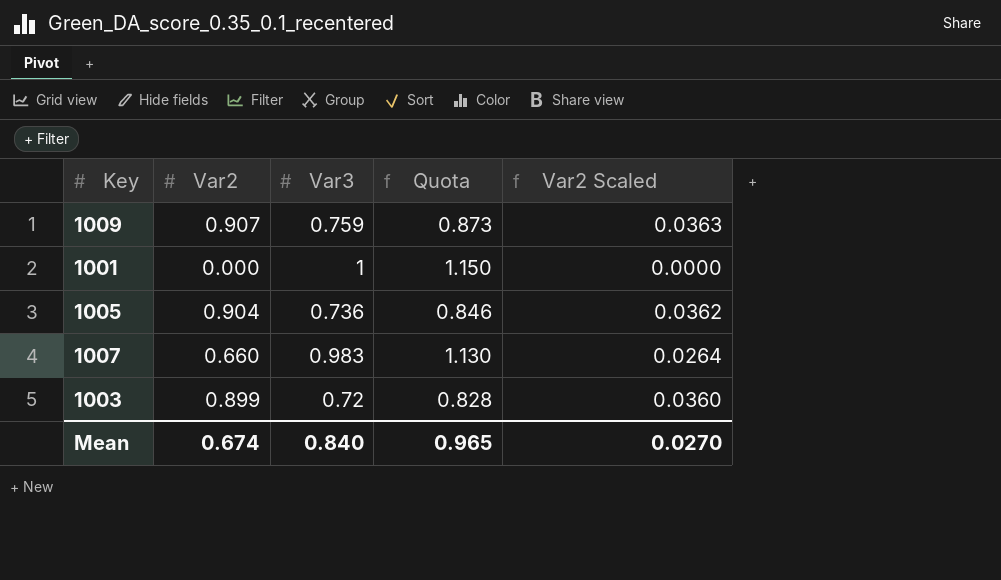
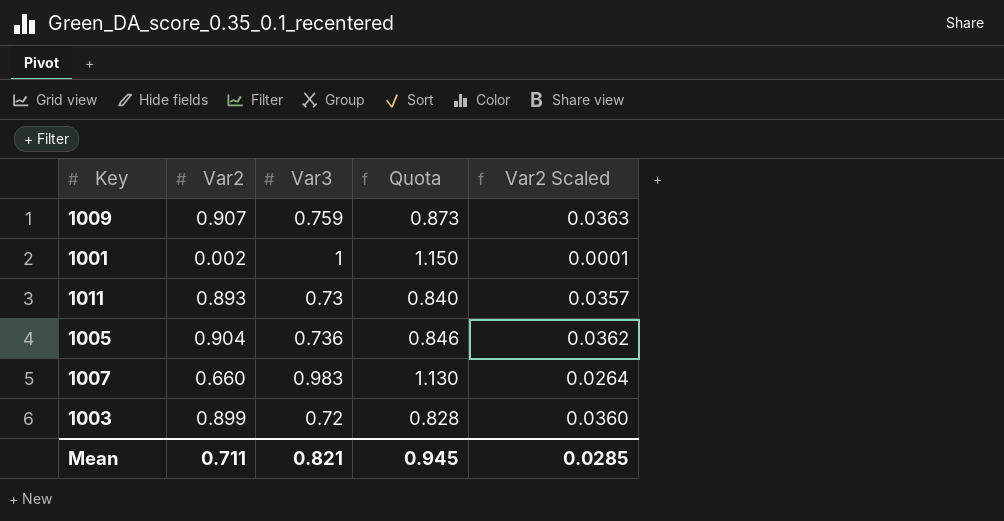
1001 | Var2: 0.000 -> 0.002
1001 | Var2 Scaled: 0.0000 -> 0.0001
row 1011: none -> 0.893 | 0.73 | 0.840 | 0.0357
Mean | Var2: 0.674 -> 0.711
Mean | Var3: 0.840 -> 0.821
Mean | Quota: 0.965 -> 0.945
Mean | Var2 Scaled: 0.0270 -> 0.0285

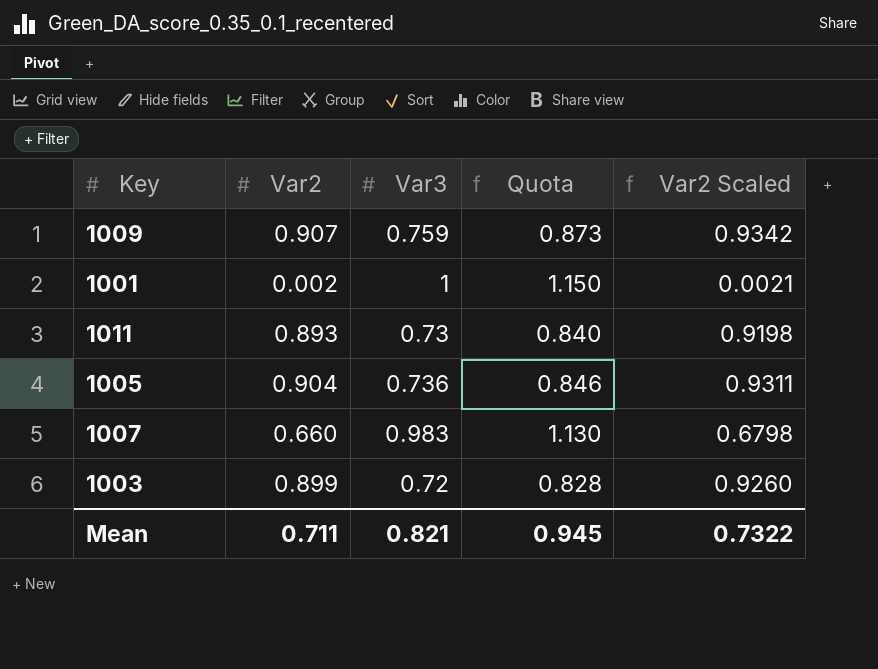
column Var2 Scaled | formula: [Var2] * 0.04 -> [Var2] * 1.03
Mean | Var2 Scaled: 0.0285 -> 0.7322

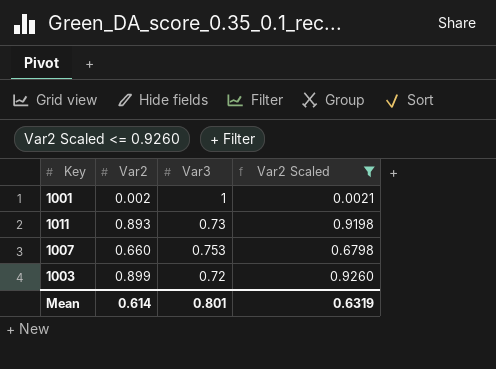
filter: none -> Var2 Scaled <= 0.9260
column Quota | formula: [Var3] * 1.15 -> none
1007 | Var3: 0.983 -> 0.753
Mean | Var2: 0.711 -> 0.614
Mean | Var3: 0.821 -> 0.801
Mean | Var2 Scaled: 0.7322 -> 0.6319

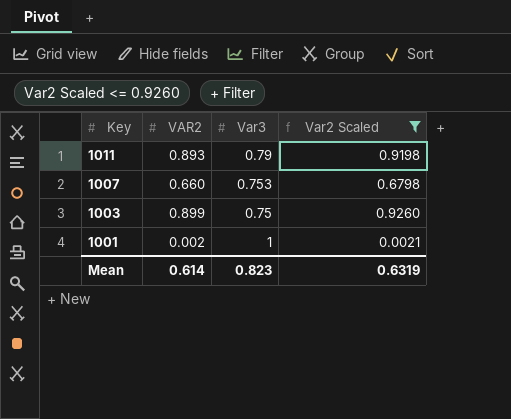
row order: none -> Key descending
column name: Var2 -> VAR2
1011 | Var3: 0.73 -> 0.79
1003 | Var3: 0.72 -> 0.75
Mean | Var3: 0.801 -> 0.823

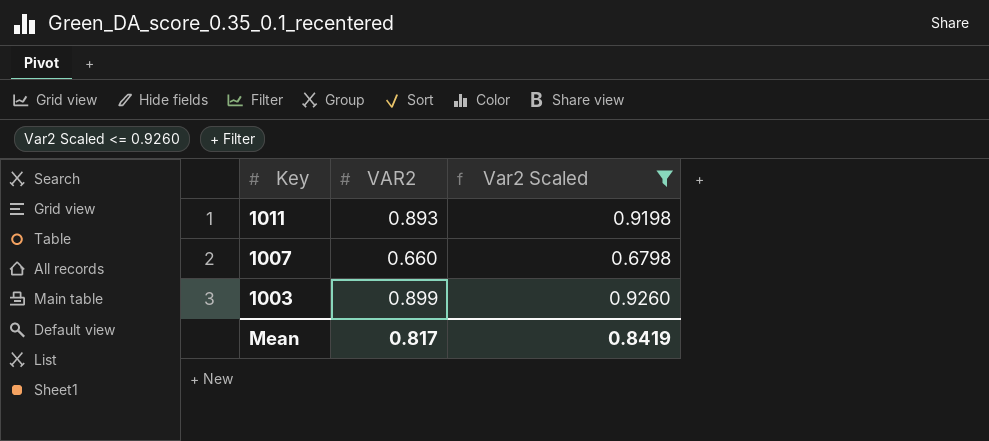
column Var3 | position: 3 -> none
row 1001: 0.002 | 1 | 0.0021 -> none
Mean | VAR2: 0.614 -> 0.817
Mean | Var2 Scaled: 0.6319 -> 0.8419

